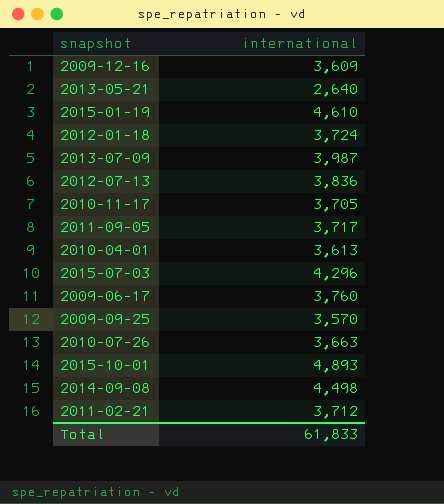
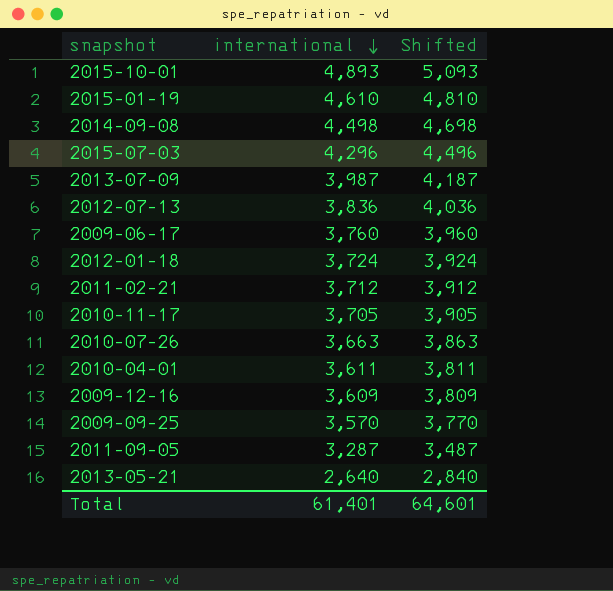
row order: none -> international descending
column Shifted | formula: none -> [international] + 200
2010-04-01 | international: 3,613 -> 3,611
2011-09-05 | international: 3,717 -> 3,287
Total | international: 61,833 -> 61,401

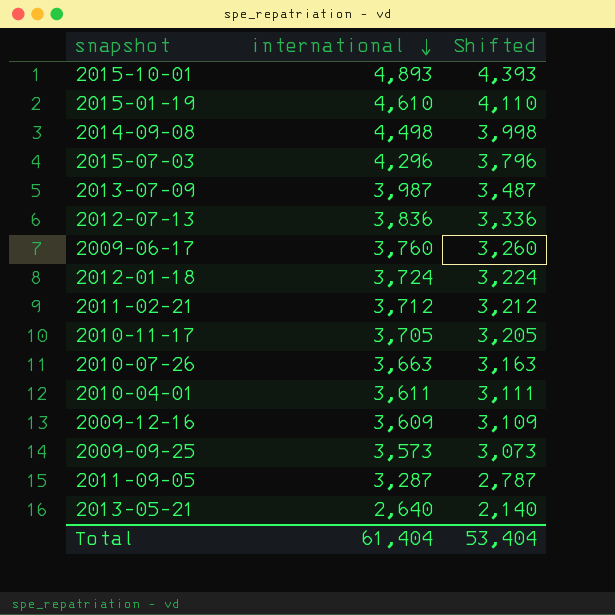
column Shifted | formula: [international] + 200 -> [international] - 500
2009-09-25 | international: 3,570 -> 3,573
Total | international: 61,401 -> 61,404
Total | Shifted: 64,601 -> 53,404

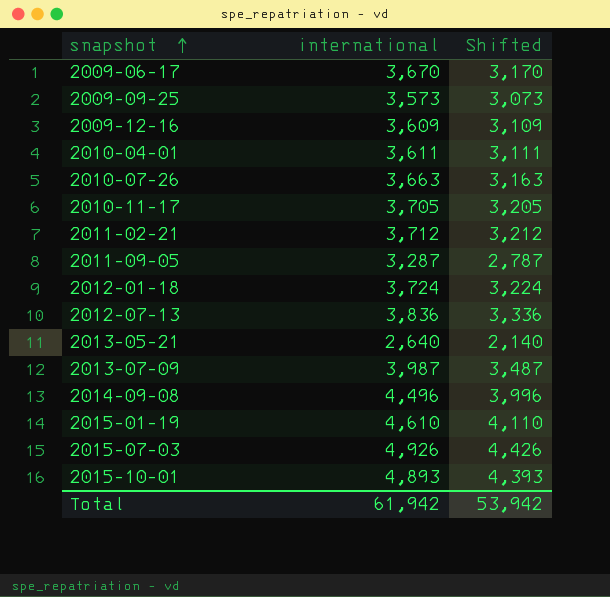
row order: international descending -> snapshot ascending
2009-06-17 | international: 3,760 -> 3,670
2009-06-17 | Shifted: 3,260 -> 3,170
2014-09-08 | international: 4,498 -> 4,496
2014-09-08 | Shifted: 3,998 -> 3,996
2015-07-03 | international: 4,296 -> 4,926
2015-07-03 | Shifted: 3,796 -> 4,426
Total | international: 61,404 -> 61,942
Total | Shifted: 53,404 -> 53,942

